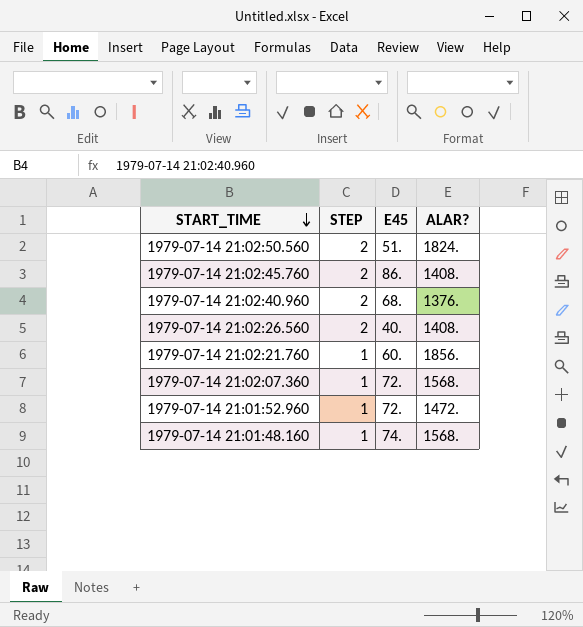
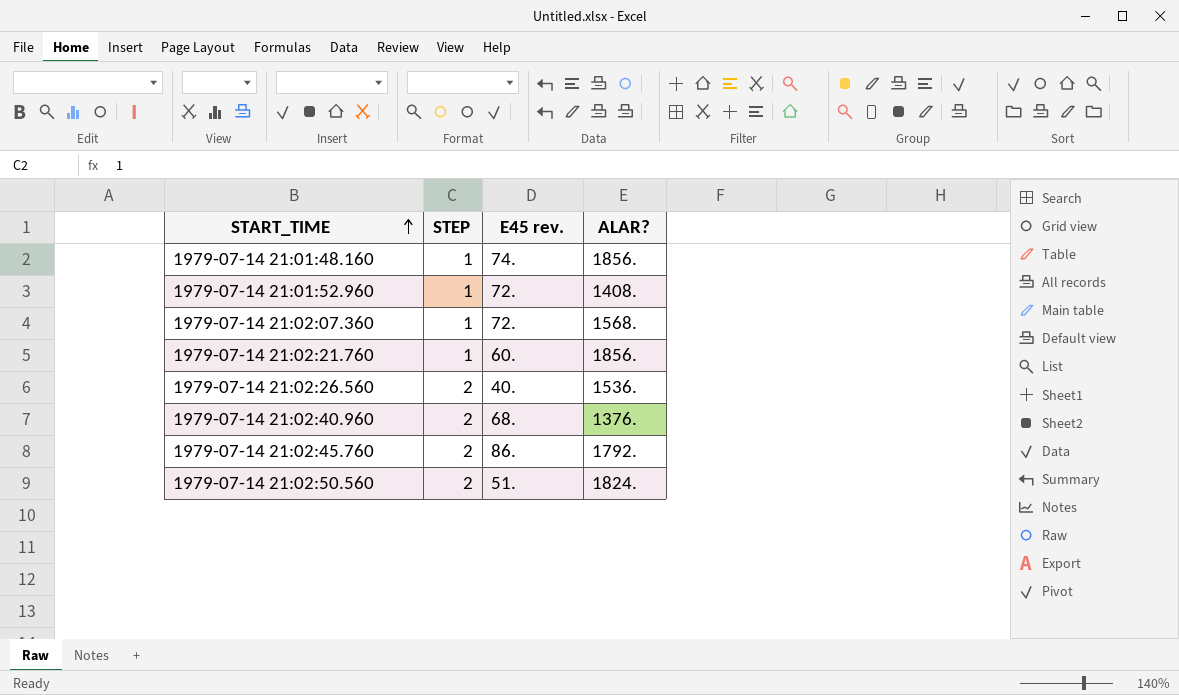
row order: START_TIME descending -> START_TIME ascending
column name: E45 -> E45 rev.
1979-07-14 21:01:48.160 | ALAR?: 1568. -> 1856.
1979-07-14 21:01:52.960 | ALAR?: 1472. -> 1408.
1979-07-14 21:02:26.560 | ALAR?: 1408. -> 1536.
1979-07-14 21:02:45.760 | ALAR?: 1408. -> 1792.

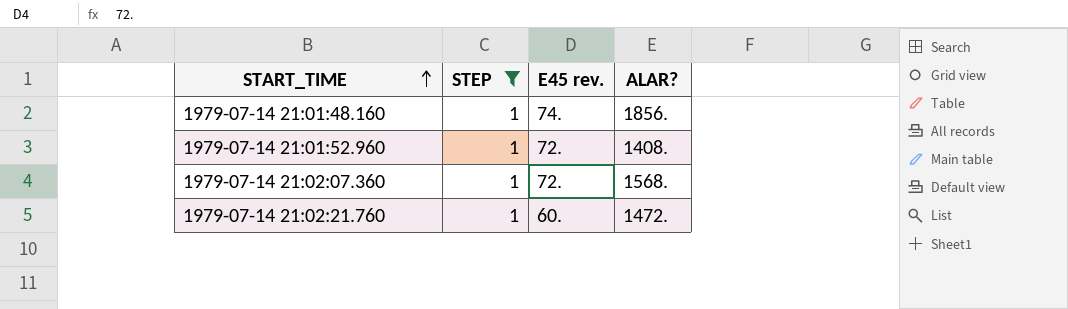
filter: none -> STEP = 1
1979-07-14 21:02:21.760 | ALAR?: 1856. -> 1472.

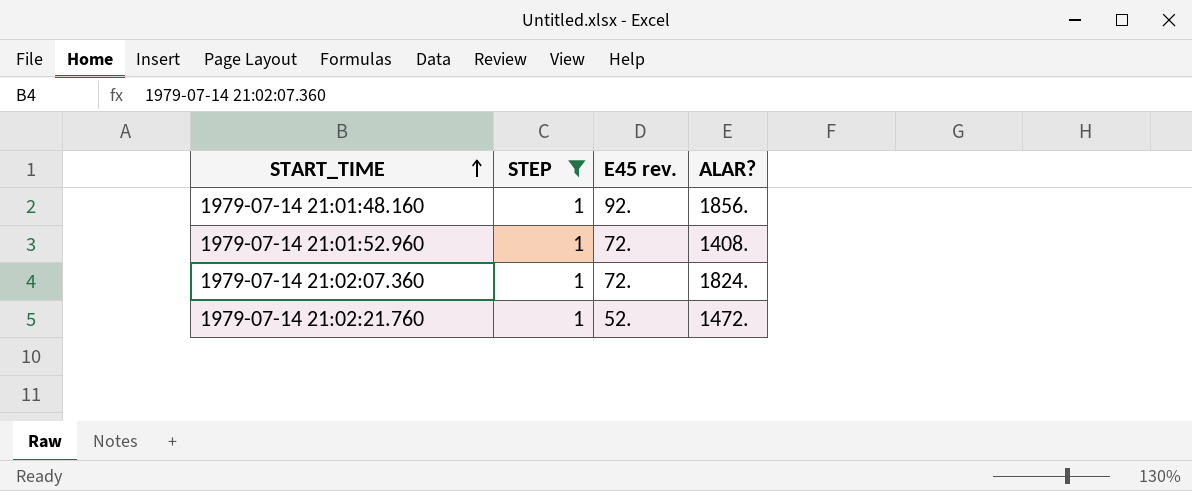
1979-07-14 21:01:48.160 | E45 rev.: 74. -> 92.
1979-07-14 21:02:07.360 | ALAR?: 1568. -> 1824.
1979-07-14 21:02:21.760 | E45 rev.: 60. -> 52.

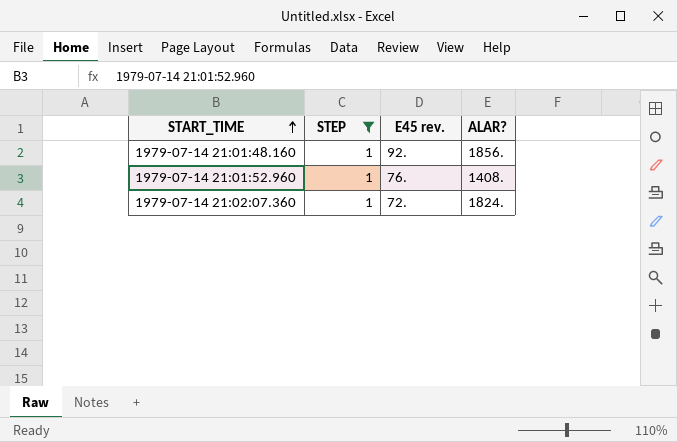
row 1979-07-14 21:02:21.760: 1 | 52. | 1472. -> none
1979-07-14 21:01:52.960 | E45 rev.: 72. -> 76.

